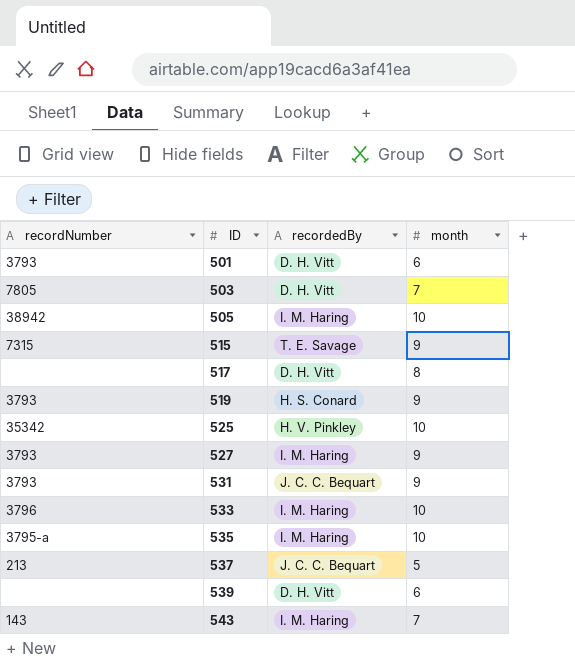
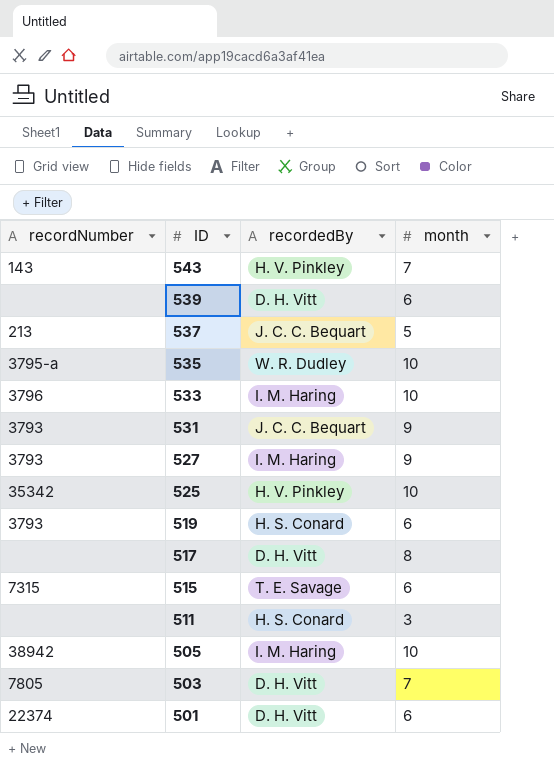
row order: ID ascending -> ID descending
543 | recordedBy: I. M. Haring -> H. V. Pinkley
535 | recordedBy: I. M. Haring -> W. R. Dudley
519 | month: 9 -> 6
515 | month: 9 -> 6
row 511: none -> none | H. S. Conard | 3
501 | recordNumber: 3793 -> 22374

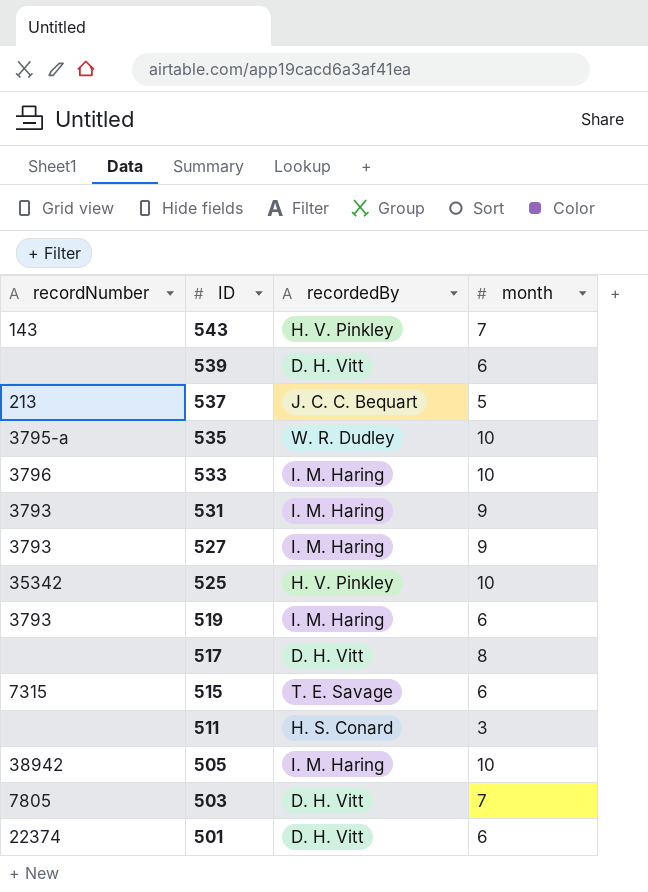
531 | recordedBy: J. C. C. Bequart -> I. M. Haring
519 | recordedBy: H. S. Conard -> I. M. Haring

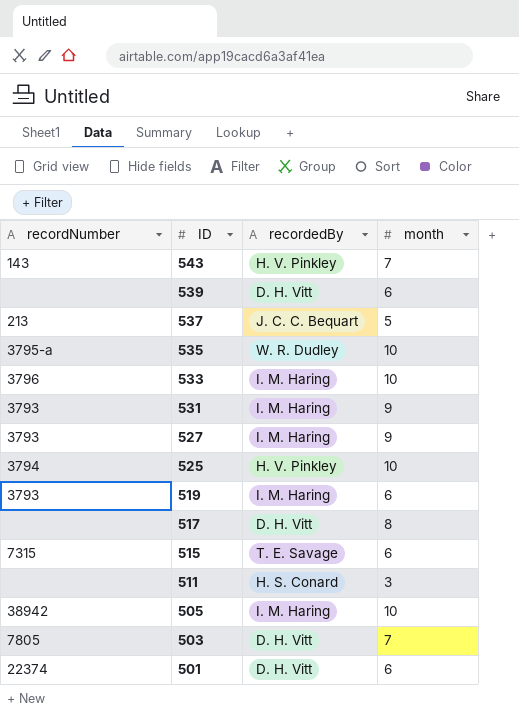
525 | recordNumber: 35342 -> 3794

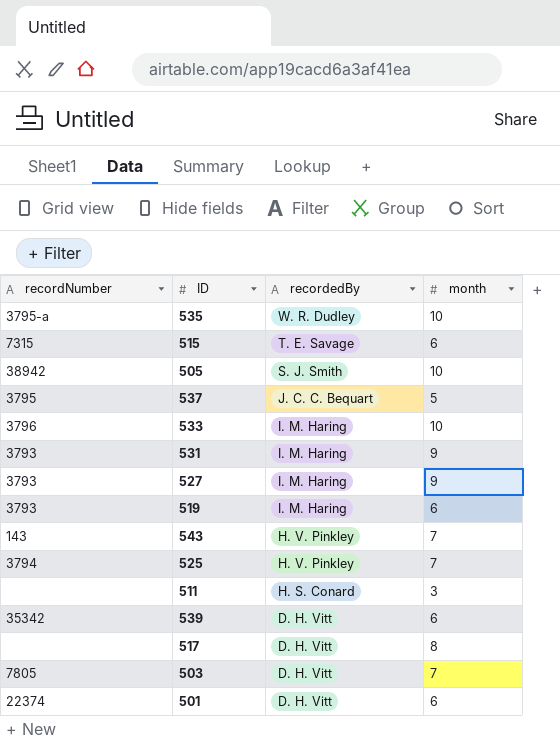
row order: ID descending -> recordedBy descending
505 | recordedBy: I. M. Haring -> S. J. Smith
537 | recordNumber: 213 -> 3795
525 | month: 10 -> 7
539 | recordNumber: none -> 35342

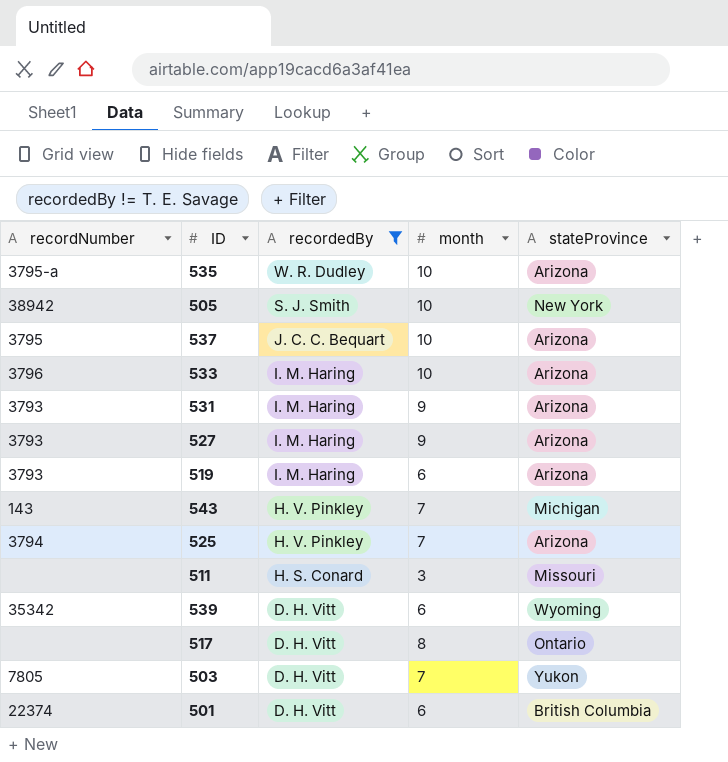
filter: none -> recordedBy != T. E. Savage
column stateProvince | position: none -> 5
537 | month: 5 -> 10

